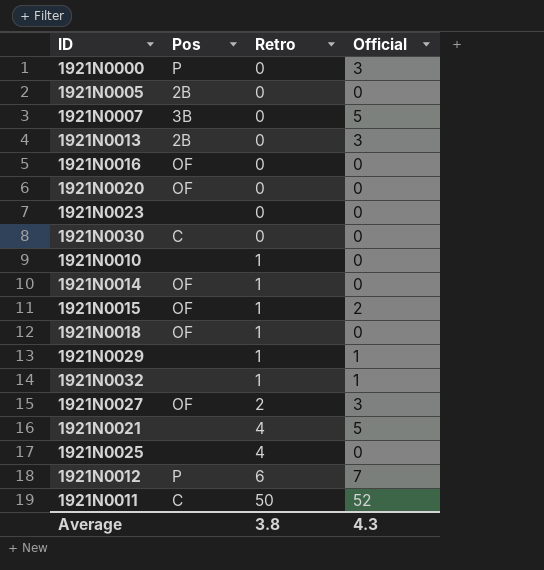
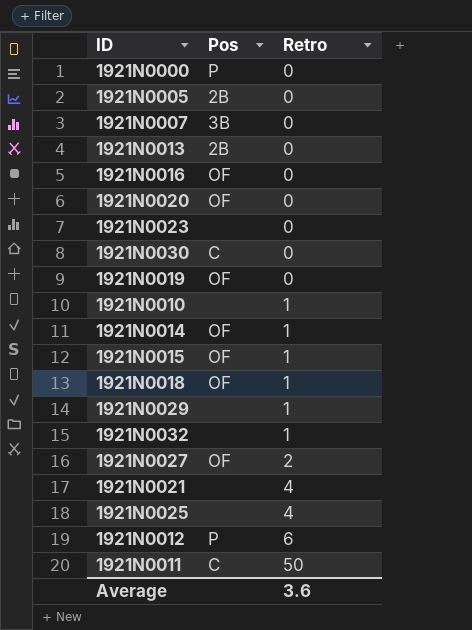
column Official | position: 4 -> none
row 1921N0019: none -> OF | 0
Average | Retro: 3.8 -> 3.6

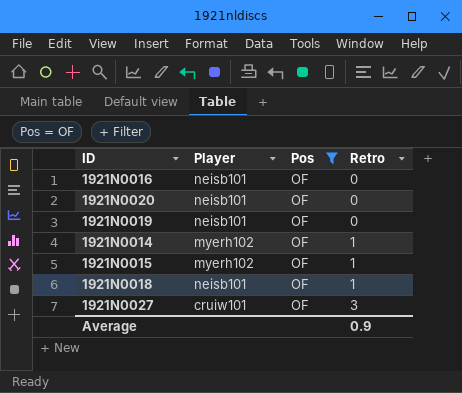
filter: none -> Pos = OF
column Player | position: none -> 2
1921N0027 | Retro: 2 -> 3
Average | Retro: 3.6 -> 0.9

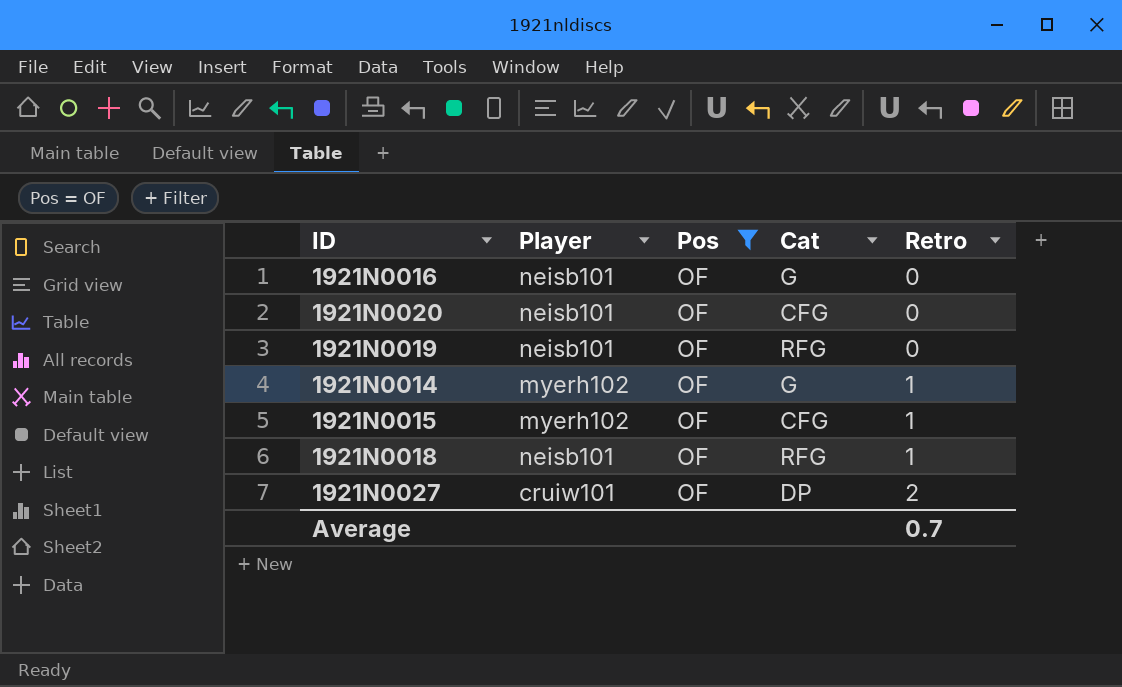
column Cat | position: none -> 4
1921N0027 | Retro: 3 -> 2
Average | Retro: 0.9 -> 0.7

